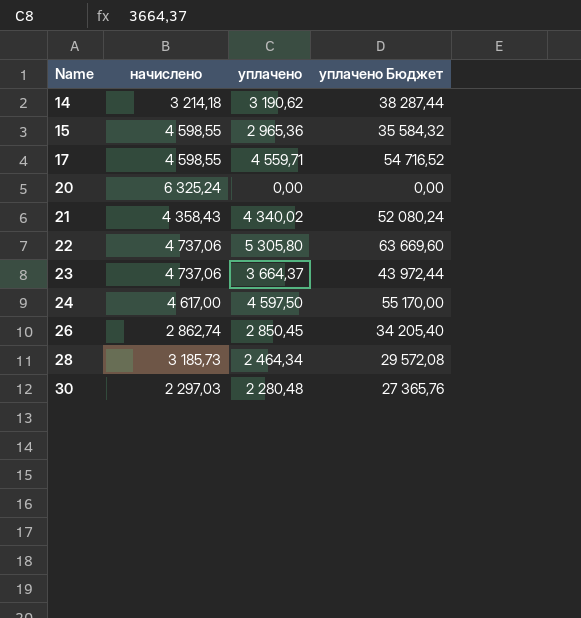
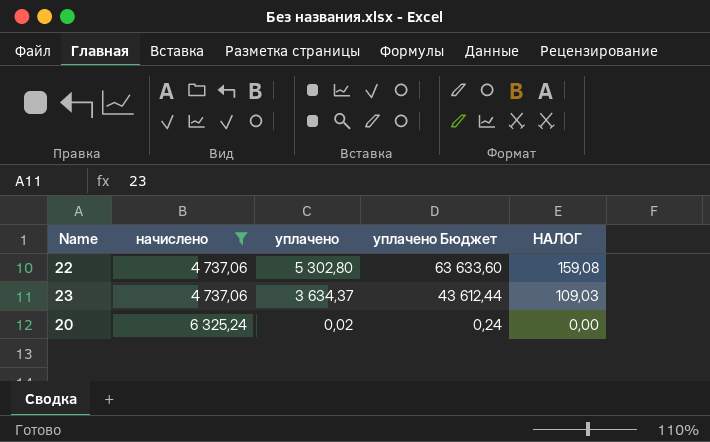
filter: none -> начислено >= 4 737,06
row order: Name ascending -> начислено ascending
column НАЛОГ | formula: none -> [уплачено] * 0,03
22 | уплачено: 5 305,80 -> 5 302,80
22 | уплачено Бюджет: 63 669,60 -> 63 633,60
23 | уплачено: 3 664,37 -> 3 634,37
23 | уплачено Бюджет: 43 972,44 -> 43 612,44
20 | уплачено: 0,00 -> 0,02
20 | уплачено Бюджет: 0,00 -> 0,24

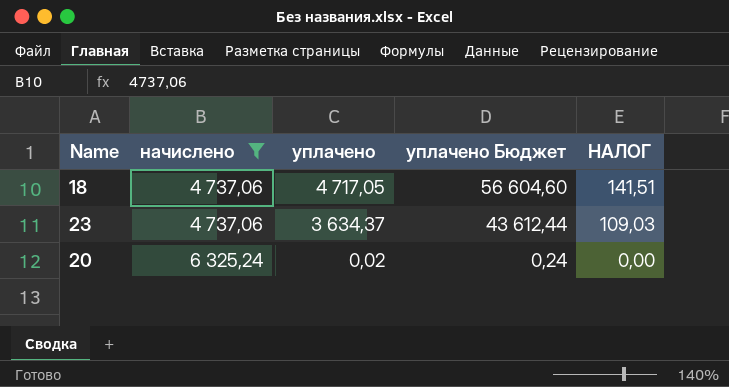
row 22: 4 737,06 | 5 302,80 | 63 633,60 | 159,08 -> none
row 18: none -> 4 737,06 | 4 717,05 | 56 604,60 | 141,51

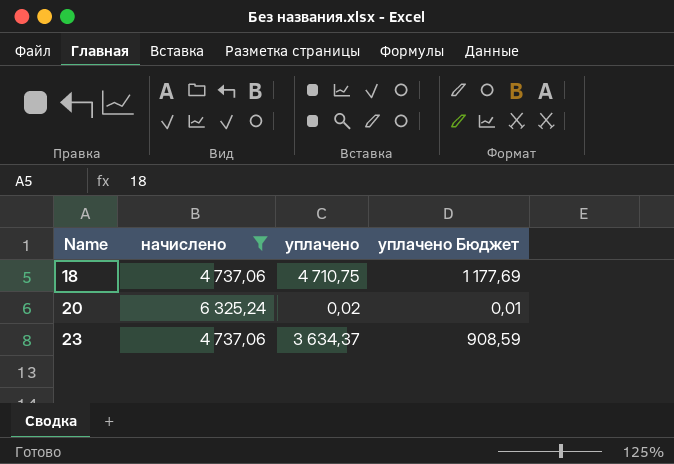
row order: начислено ascending -> Name ascending
column НАЛОГ | formula: [уплачено] * 0,03 -> none
column уплачено Бюджет | formula: [уплачено] * 12 -> [уплачено] * 0,25
18 | уплачено: 4 717,05 -> 4 710,75

